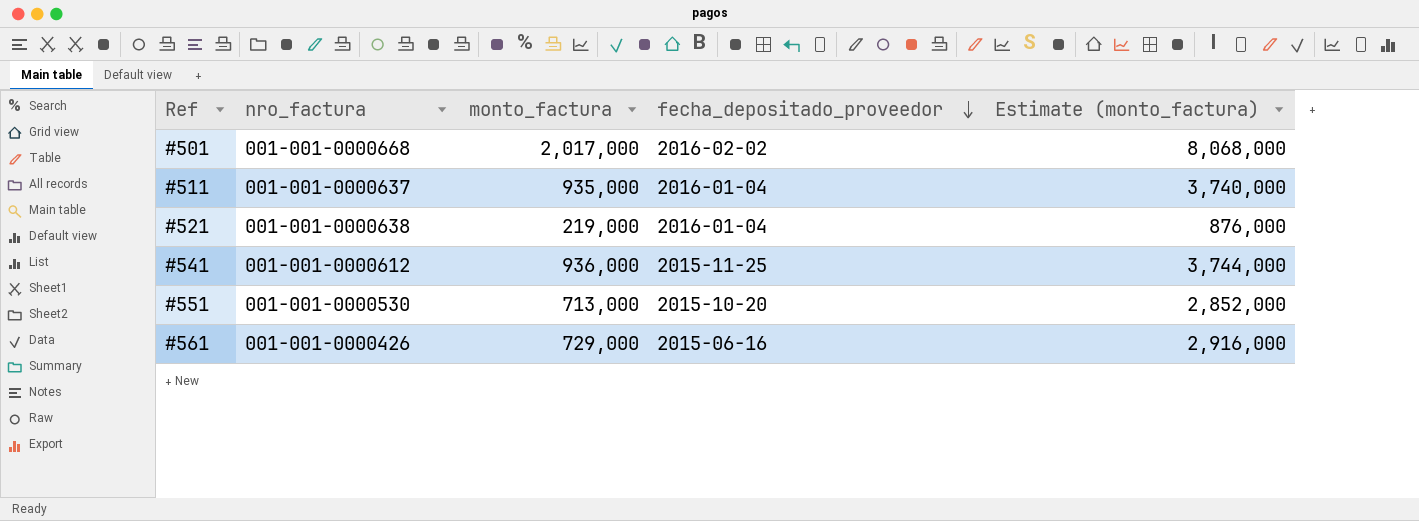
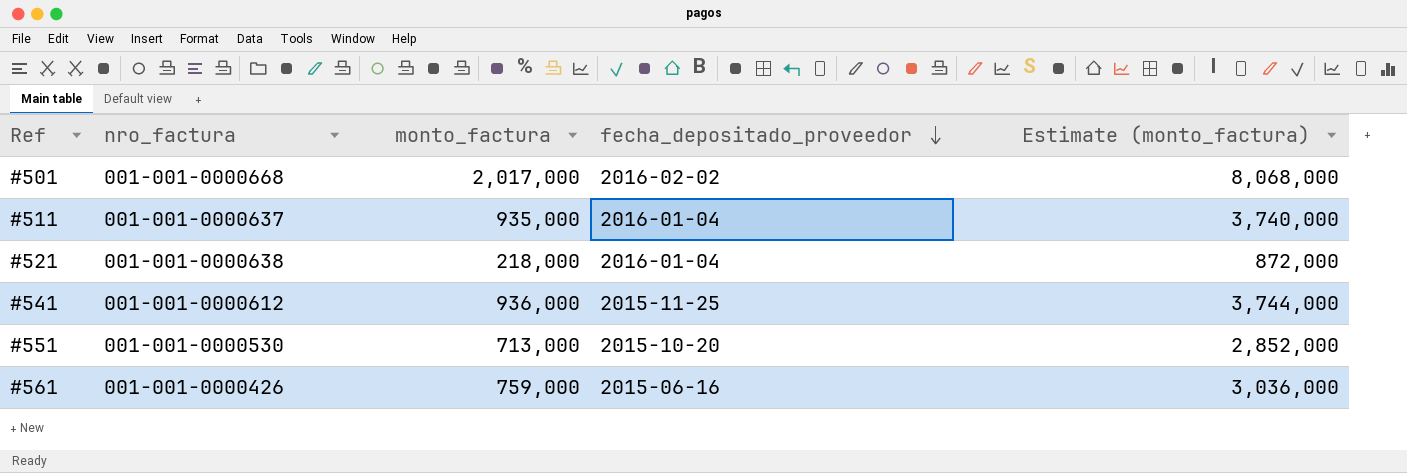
#521 | monto_factura: 219,000 -> 218,000
#521 | Estimate (monto_factura): 876,000 -> 872,000
#561 | monto_factura: 729,000 -> 759,000
#561 | Estimate (monto_factura): 2,916,000 -> 3,036,000

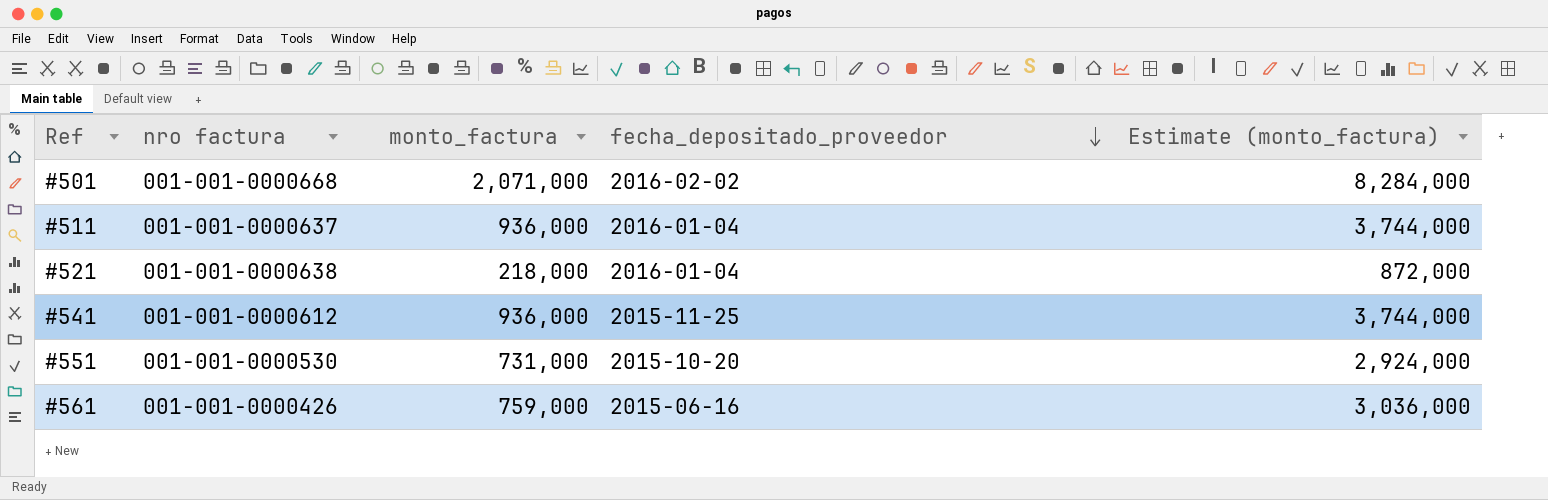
column name: nro_factura -> nro factura
#501 | monto_factura: 2,017,000 -> 2,071,000
#501 | Estimate (monto_factura): 8,068,000 -> 8,284,000
#511 | monto_factura: 935,000 -> 936,000
#511 | Estimate (monto_factura): 3,740,000 -> 3,744,000
#551 | monto_factura: 713,000 -> 731,000
#551 | Estimate (monto_factura): 2,852,000 -> 2,924,000

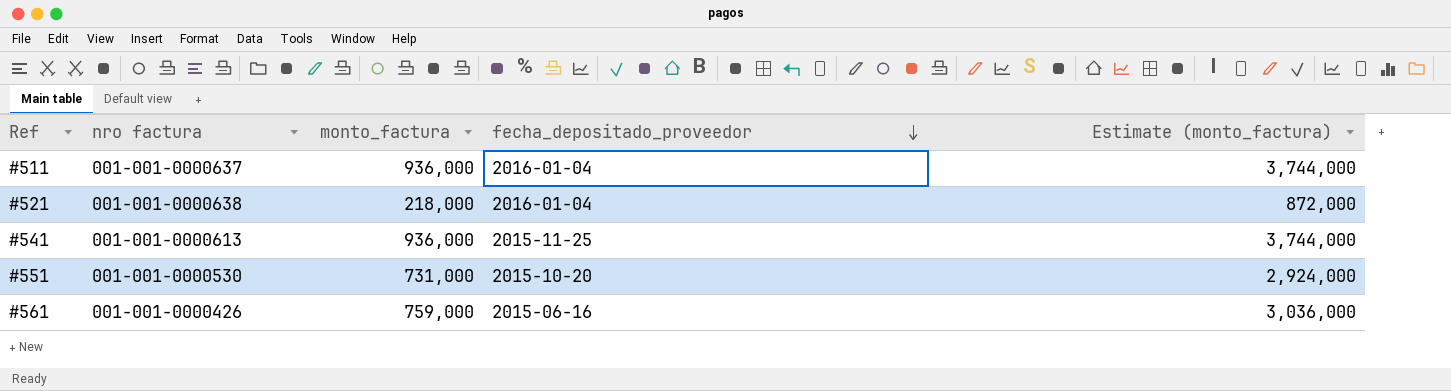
row #501: 001-001-0000668 | 2,071,000 | 2016-02-02 | 8,284,000 -> none
#541 | nro factura: 001-001-0000612 -> 001-001-0000613

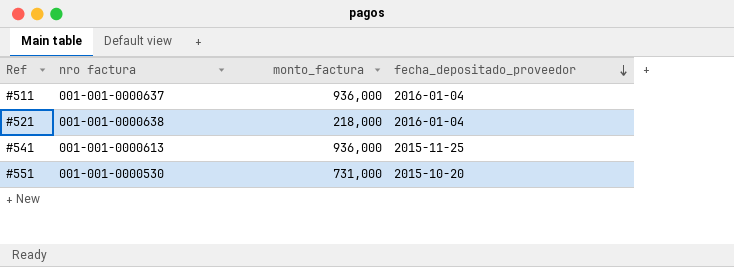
column Estimate (monto_factura) | formula: [monto_factura] * 4 -> none
row #561: 001-001-0000426 | 759,000 | 2015-06-16 | 3,036,000 -> none

